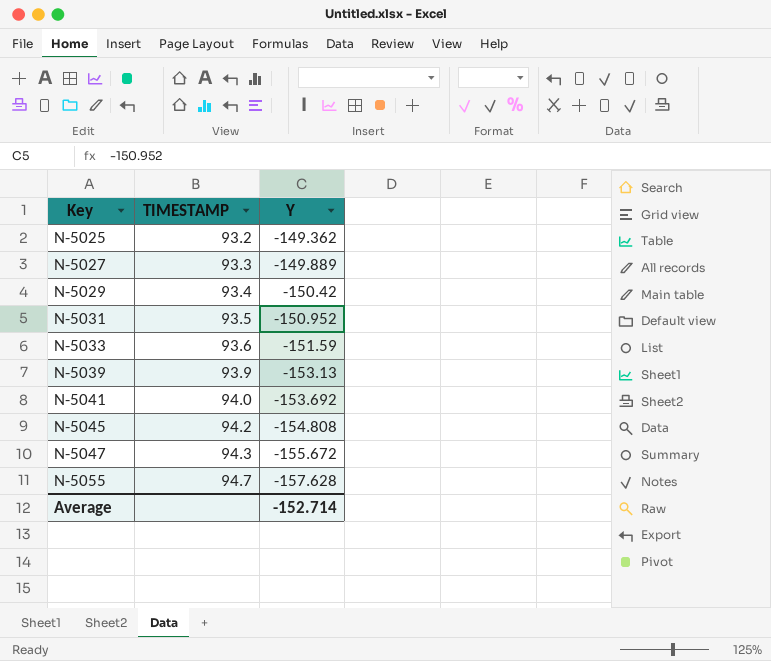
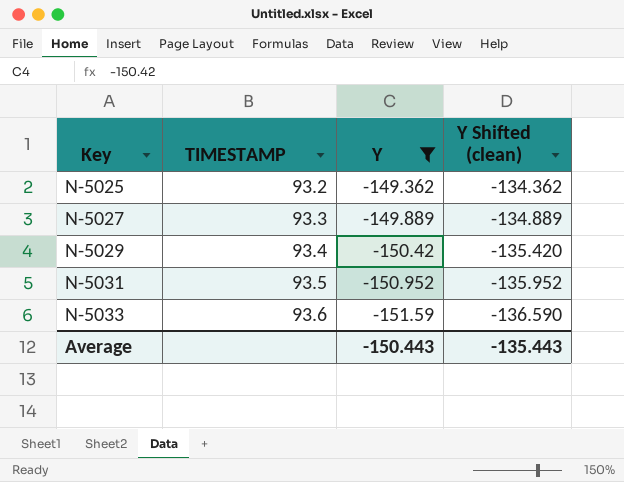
filter: none -> Y >= -151.59
column Y Shifted (clean) | formula: none -> [Y] + 15
Average | Y: -152.714 -> -150.443

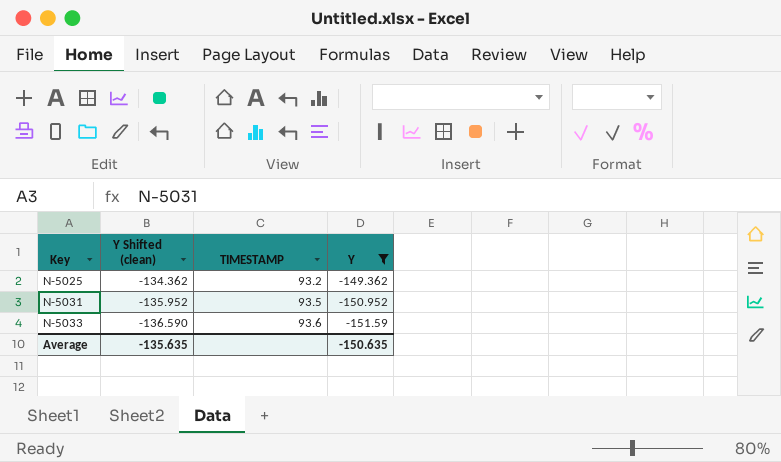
column Y Shifted (clean) | position: 4 -> 2
row N-5027: 93.3 | -149.889 | -134.889 -> none
row N-5029: 93.4 | -150.42 | -135.420 -> none
Average | Y Shifted (clean): -135.443 -> -135.635
Average | Y: -150.443 -> -150.635

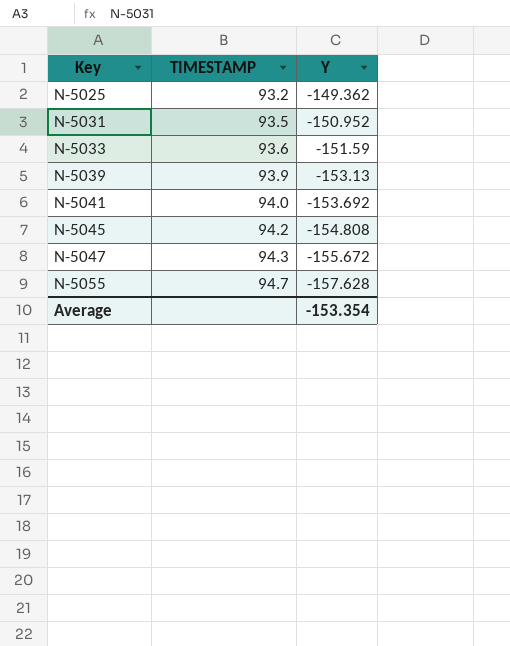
filter: Y >= -151.59 -> none
column Y Shifted (clean) | formula: [Y] + 15 -> none
Average | Y: -150.635 -> -153.354

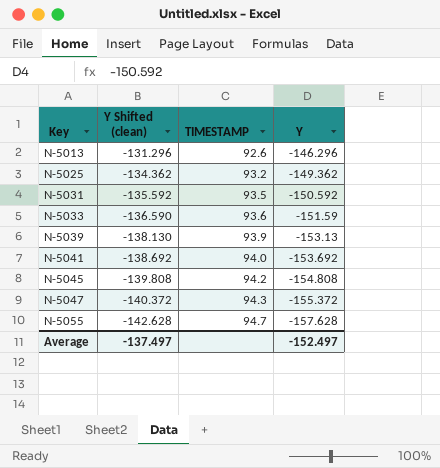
column Y Shifted (clean) | formula: none -> [Y] + 15
row N-5013: none -> -131.296 | 92.6 | -146.296
N-5031 | Y: -150.952 -> -150.592
N-5047 | Y: -155.672 -> -155.372
Average | Y: -153.354 -> -152.497

